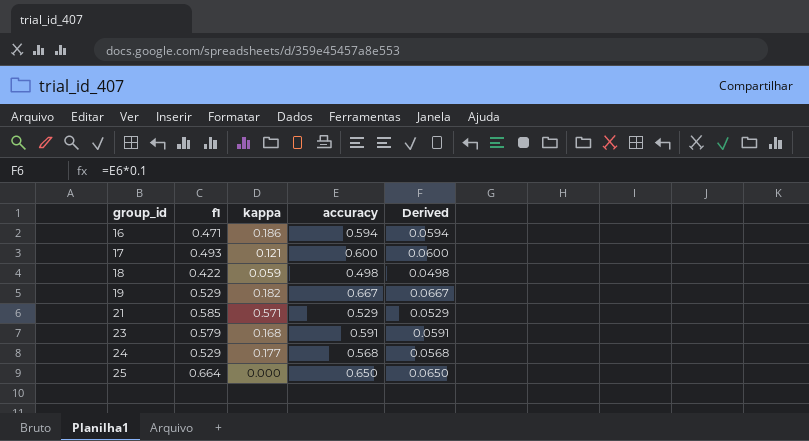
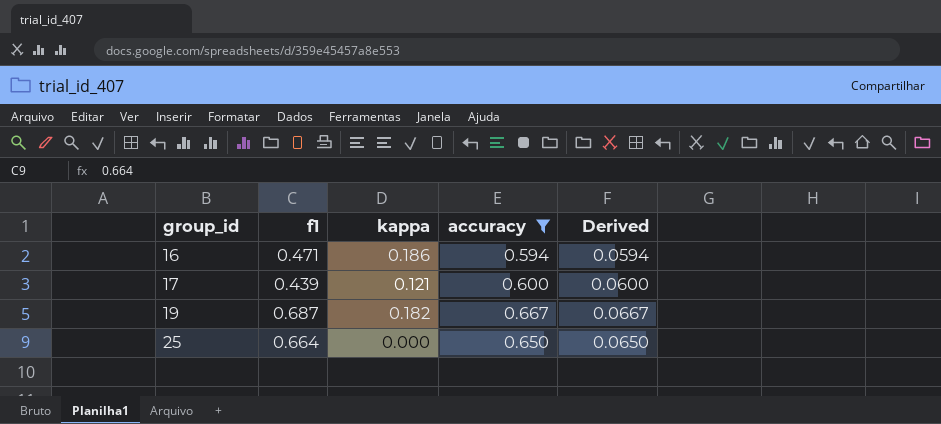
filter: none -> accuracy >= 0.594
17 | f1: 0.493 -> 0.439
19 | f1: 0.529 -> 0.687

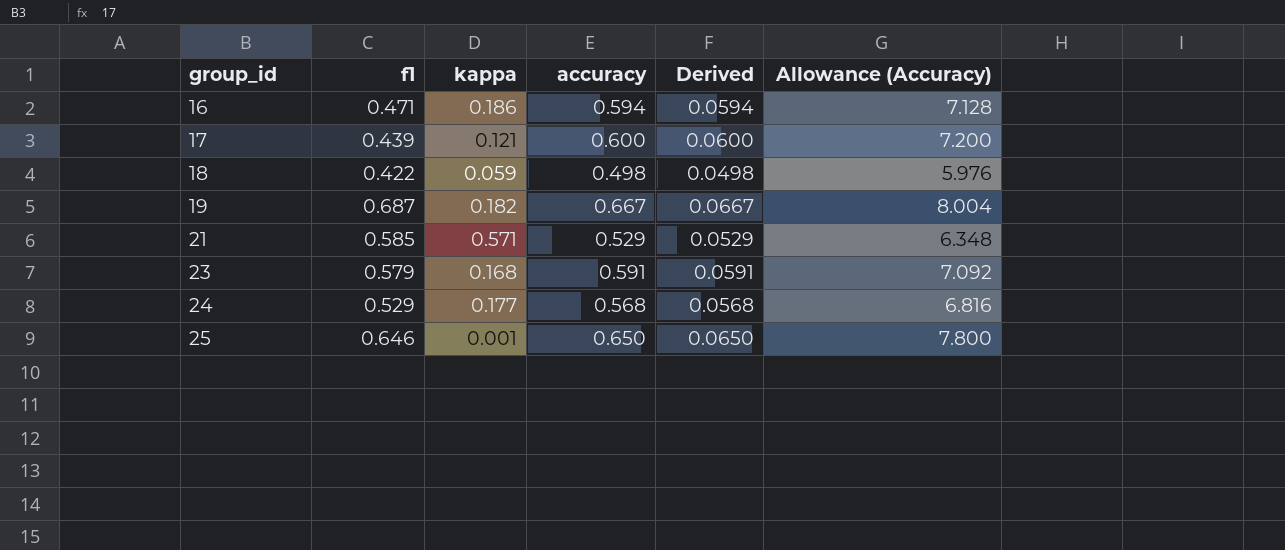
filter: accuracy >= 0.594 -> none
column Allowance (Accuracy) | formula: none -> [accuracy] * 12
25 | f1: 0.664 -> 0.646
25 | kappa: 0.000 -> 0.001

